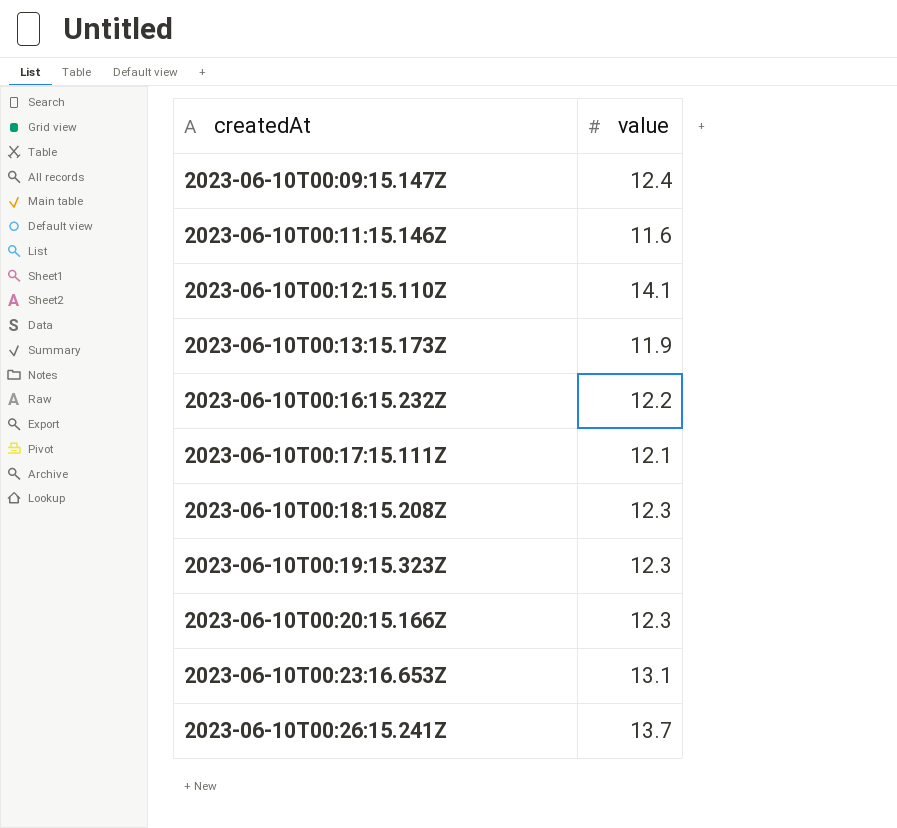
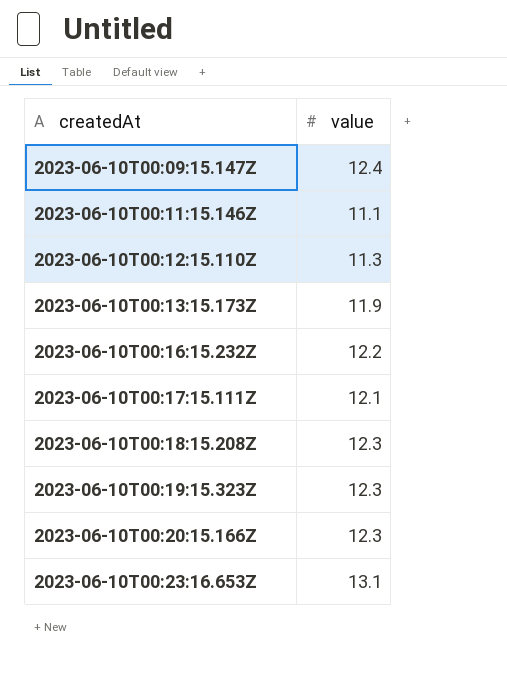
row 2023-06-10T00:26:15.241Z: 13.7 -> none
2023-06-10T00:11:15.146Z | value: 11.6 -> 11.1
2023-06-10T00:12:15.110Z | value: 14.1 -> 11.3

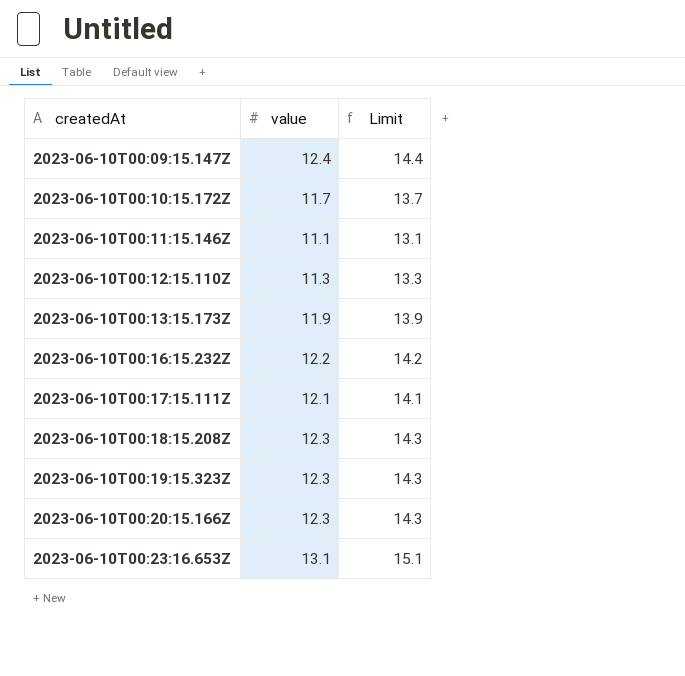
column Limit | formula: none -> [value] + 2
row 2023-06-10T00:10:15.172Z: none -> 11.7 | 13.7

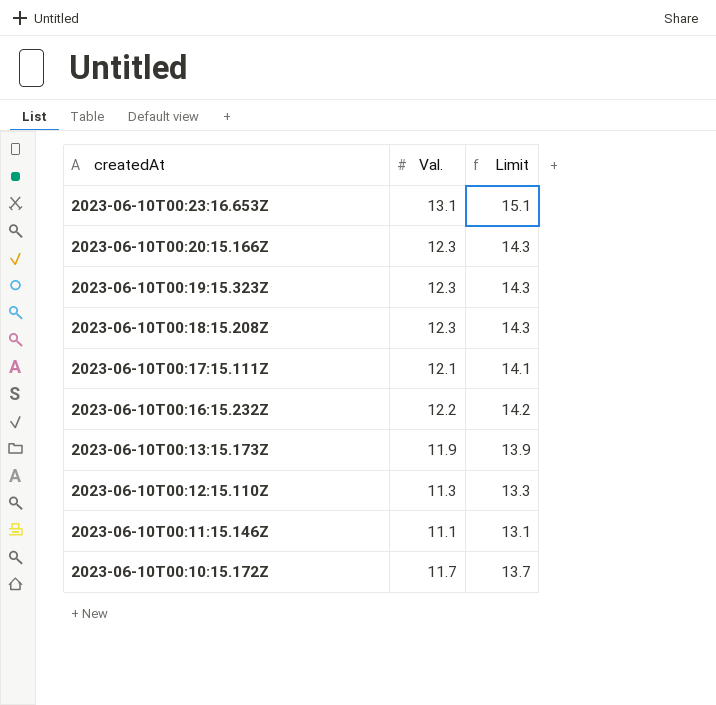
row order: createdAt ascending -> createdAt descending
column name: value -> Val.
row 2023-06-10T00:09:15.147Z: 12.4 | 14.4 -> none

